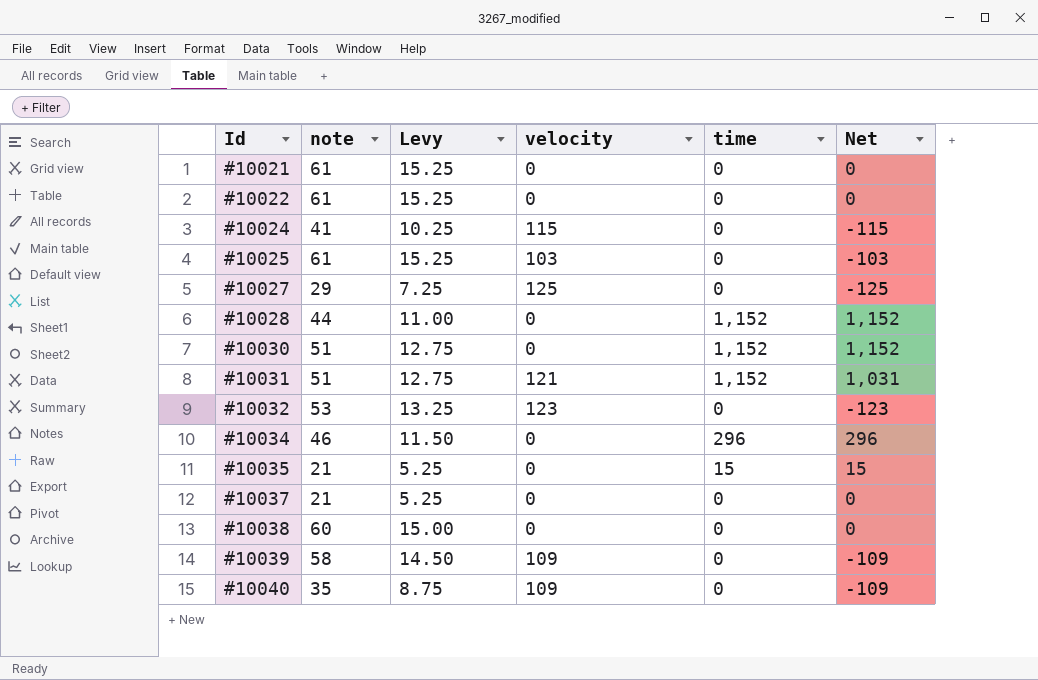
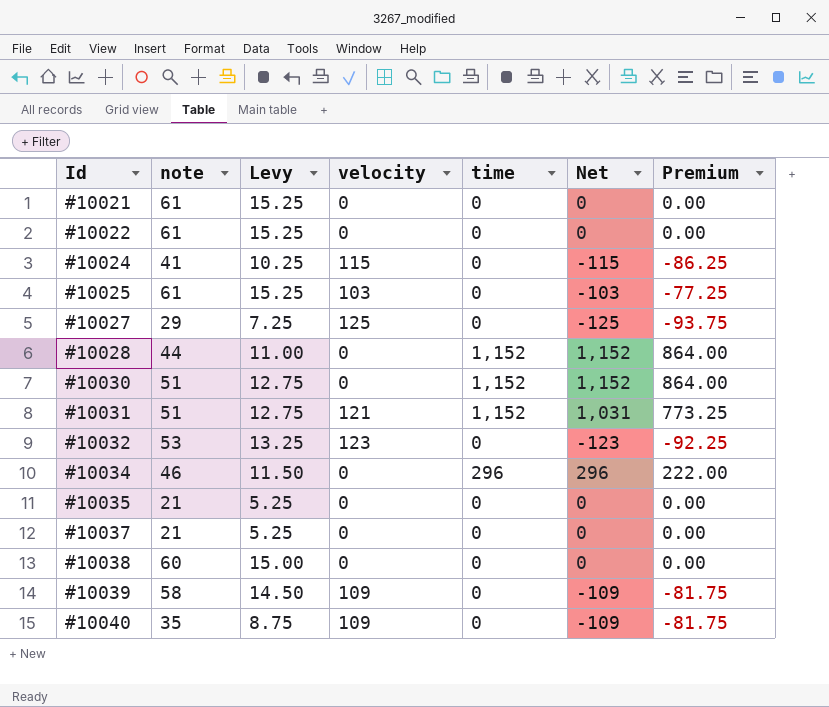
column Premium | formula: none -> [Net] * 0.75
#10035 | time: 15 -> 0
#10035 | Net: 15 -> 0

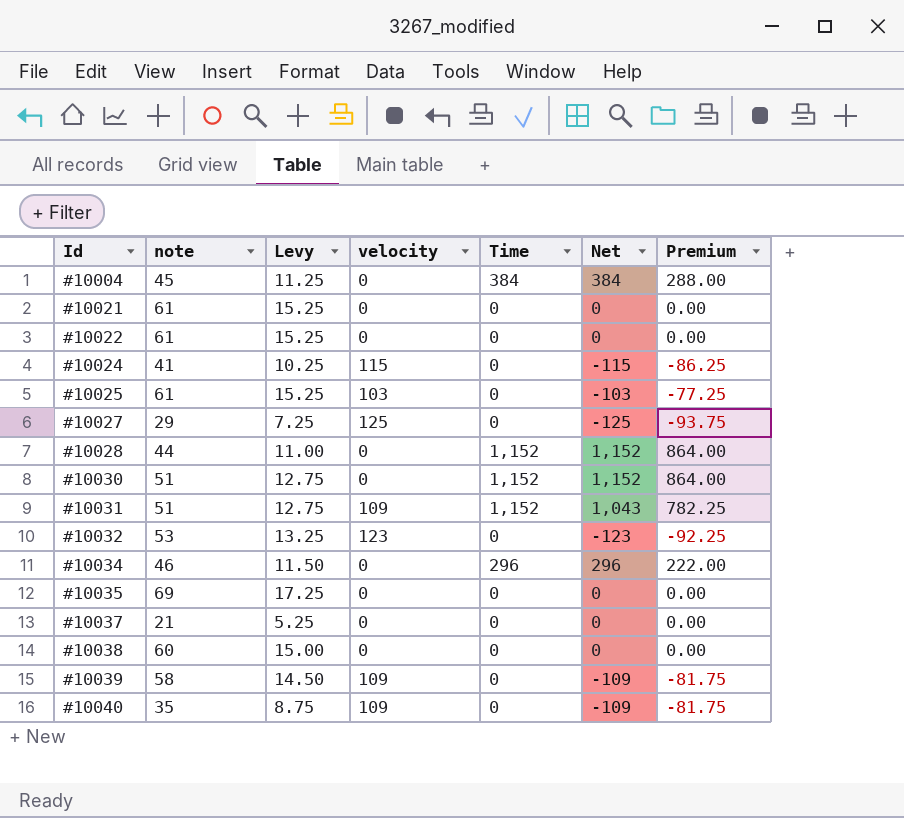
column name: time -> Time
row #10004: none -> 45 | 11.25 | 0 | 384 | 384 | 288.00
#10031 | velocity: 121 -> 109
#10031 | Net: 1,031 -> 1,043
#10031 | Premium: 773.25 -> 782.25
#10035 | note: 21 -> 69
#10035 | Levy: 5.25 -> 17.25

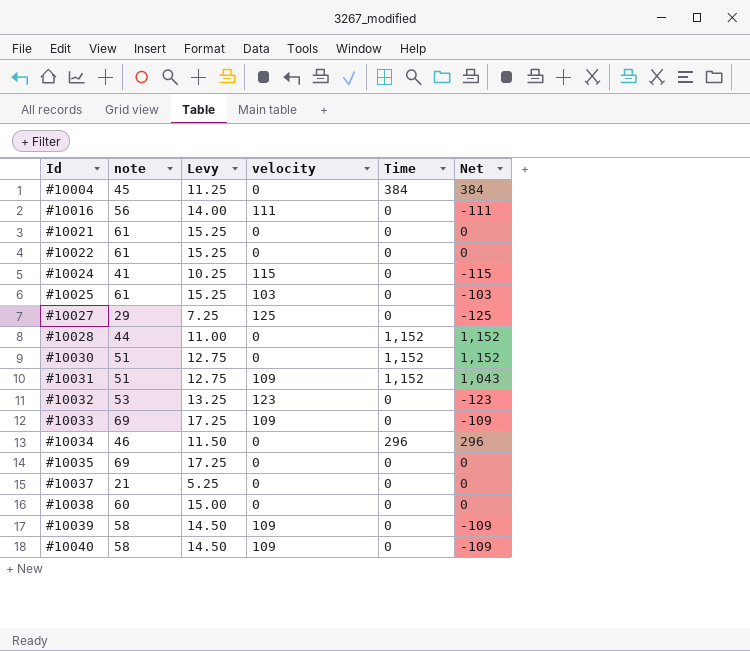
column Premium | formula: [Net] * 0.75 -> none
row #10016: none -> 56 | 14.00 | 111 | 0 | -111
row #10033: none -> 69 | 17.25 | 109 | 0 | -109
#10040 | note: 35 -> 58
#10040 | Levy: 8.75 -> 14.50

